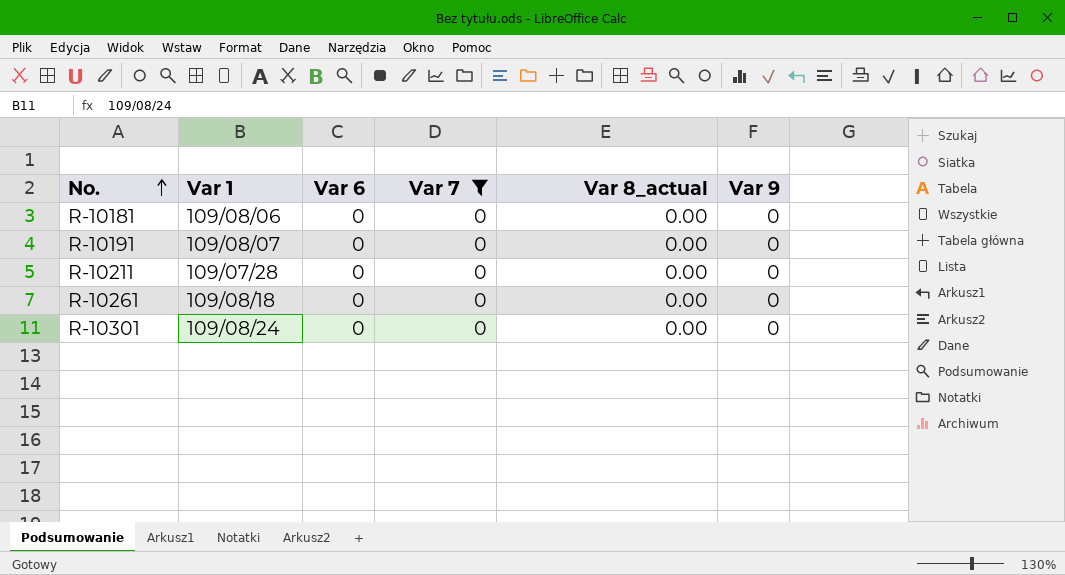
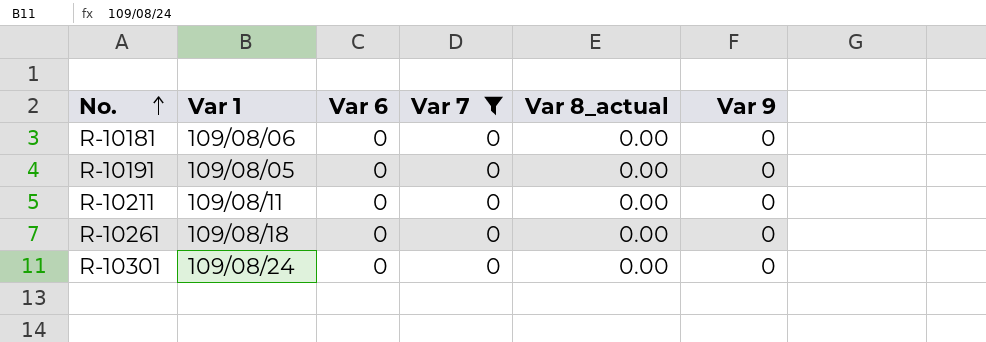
R-10191 | Var 1: 109/08/07 -> 109/08/05
R-10211 | Var 1: 109/07/28 -> 109/08/11

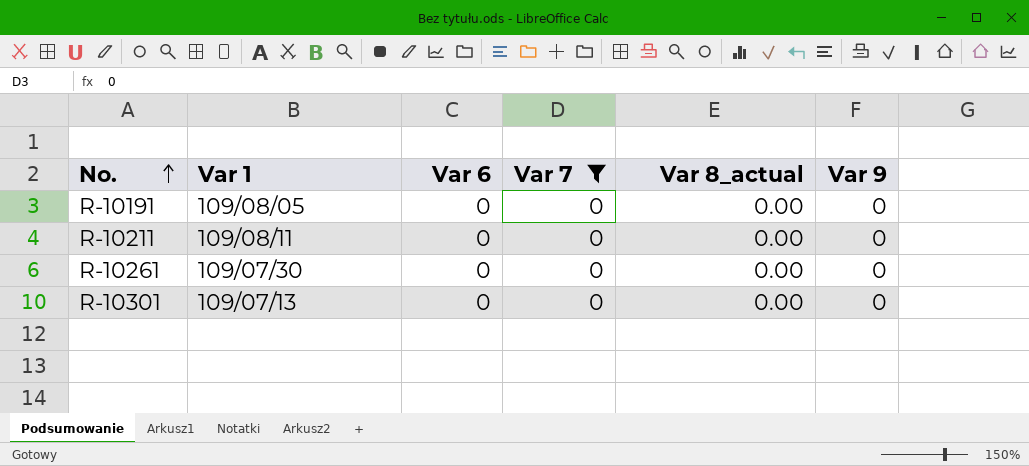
row R-10181: 109/08/06 | 0 | 0 | 0.00 | 0 -> none
R-10261 | Var 1: 109/08/18 -> 109/07/30
R-10301 | Var 1: 109/08/24 -> 109/07/13

